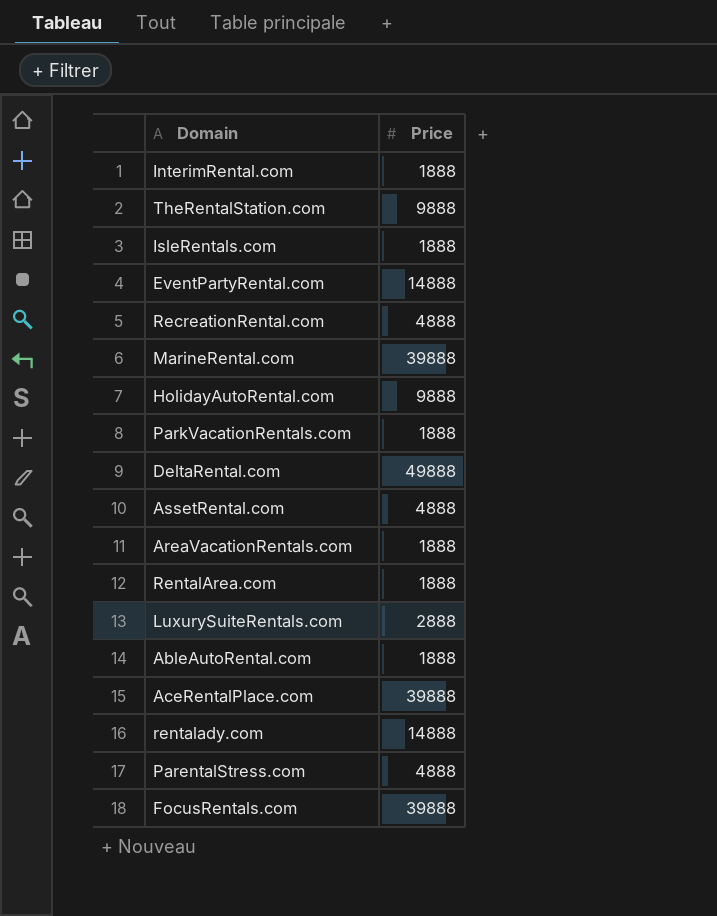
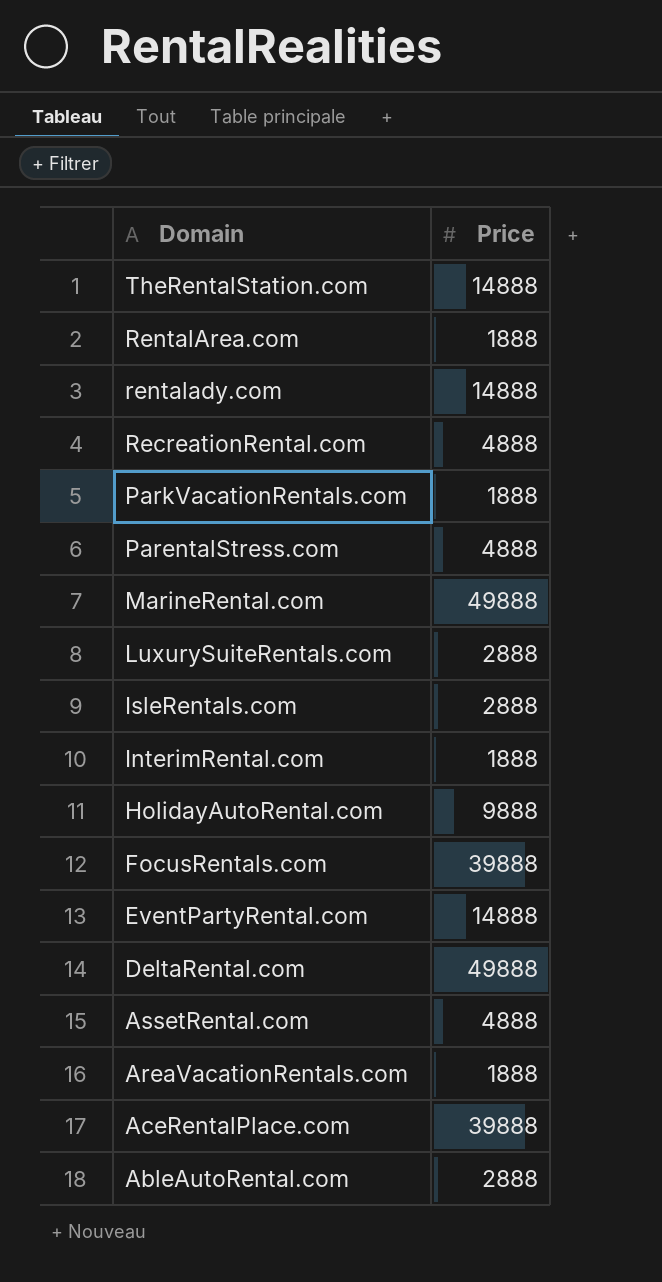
row order: none -> Domain descending
TheRentalStation.com | Price: 9888 -> 14888
MarineRental.com | Price: 39888 -> 49888
IsleRentals.com | Price: 1888 -> 2888
AbleAutoRental.com | Price: 1888 -> 2888

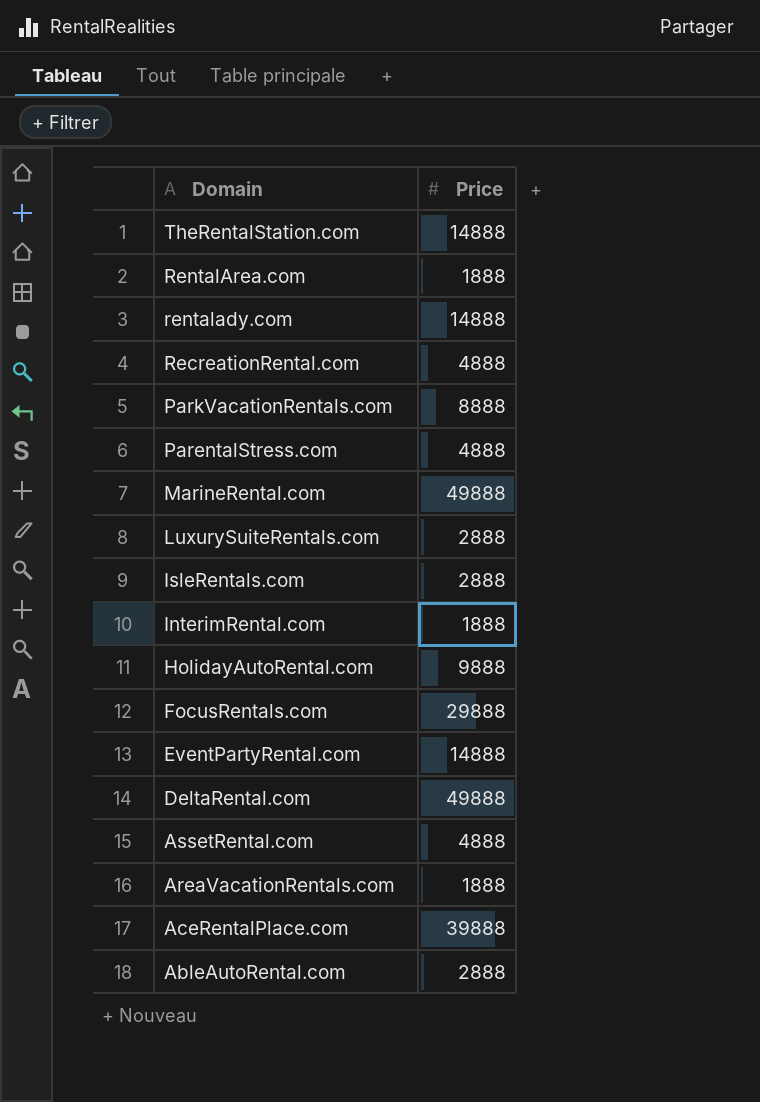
ParkVacationRentals.com | Price: 1888 -> 8888
FocusRentals.com | Price: 39888 -> 29888

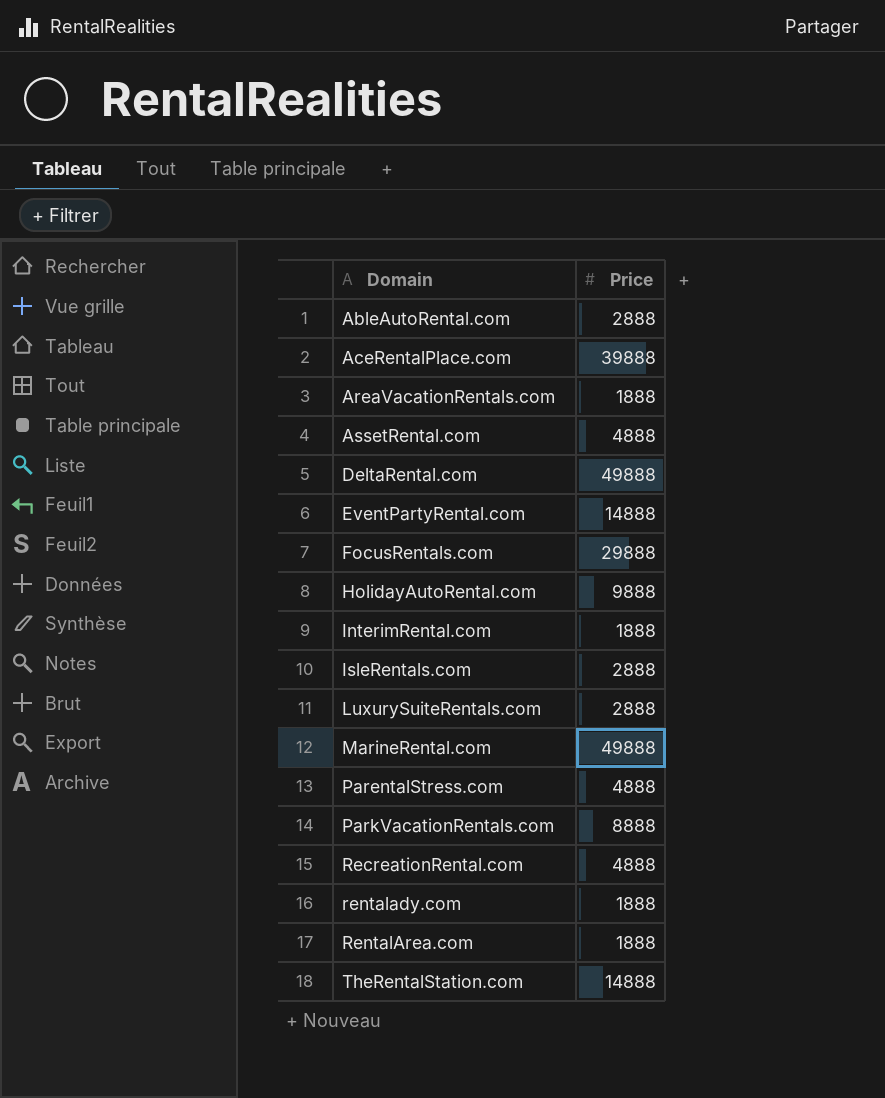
row order: Domain descending -> Domain ascending
rentalady.com | Price: 14888 -> 1888

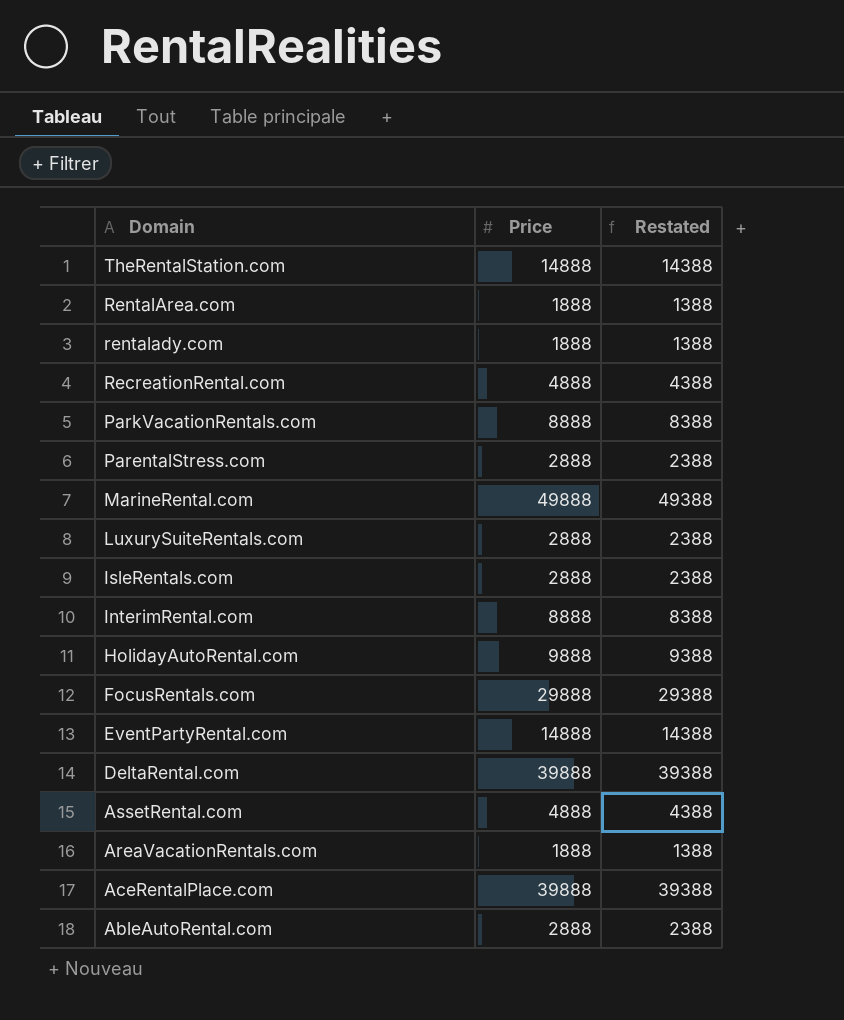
row order: Domain ascending -> Domain descending
column Restated | formula: none -> [Price] - 500
ParentalStress.com | Price: 4888 -> 2888
InterimRental.com | Price: 1888 -> 8888
DeltaRental.com | Price: 49888 -> 39888

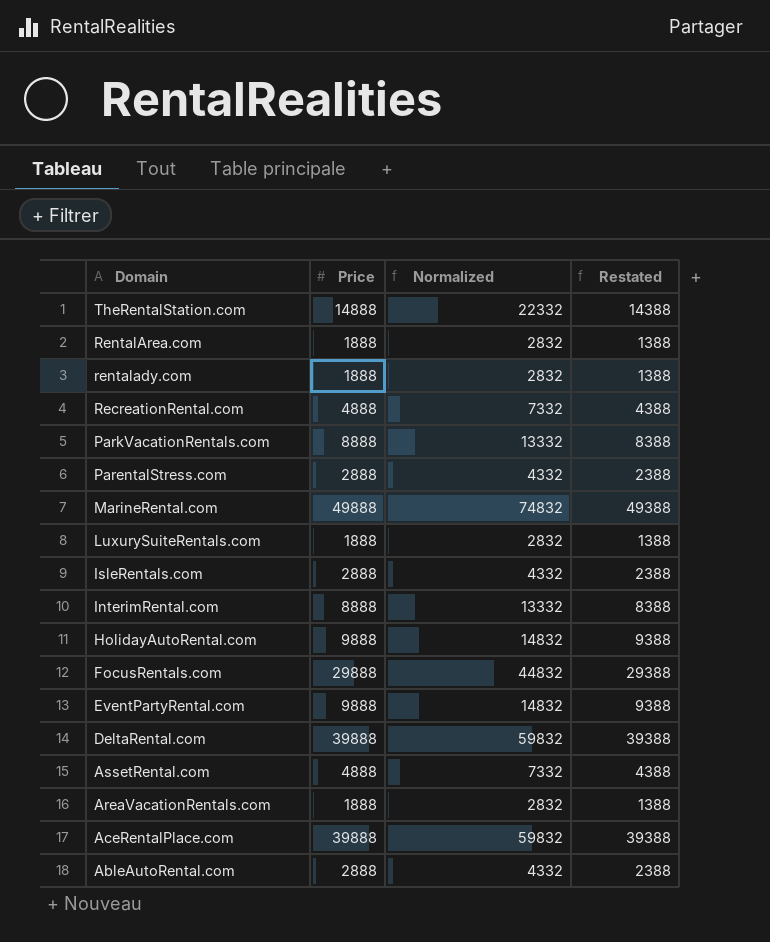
column Normalized | formula: none -> [Price] * 1.5
LuxurySuiteRentals.com | Price: 2888 -> 1888
LuxurySuiteRentals.com | Restated: 2388 -> 1388
EventPartyRental.com | Price: 14888 -> 9888
EventPartyRental.com | Restated: 14388 -> 9388

